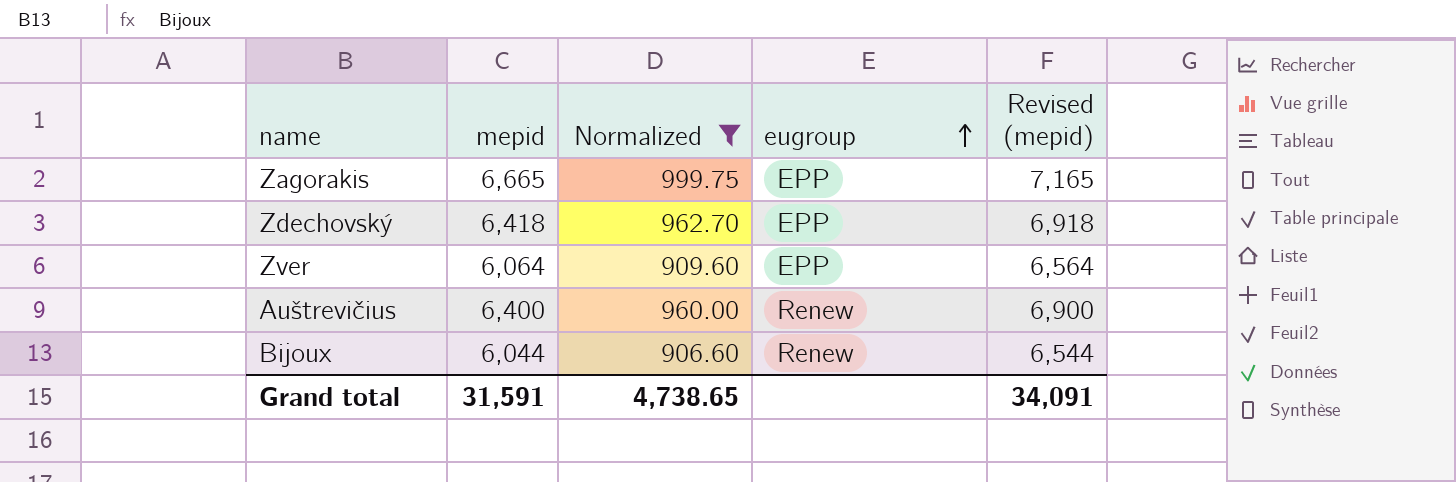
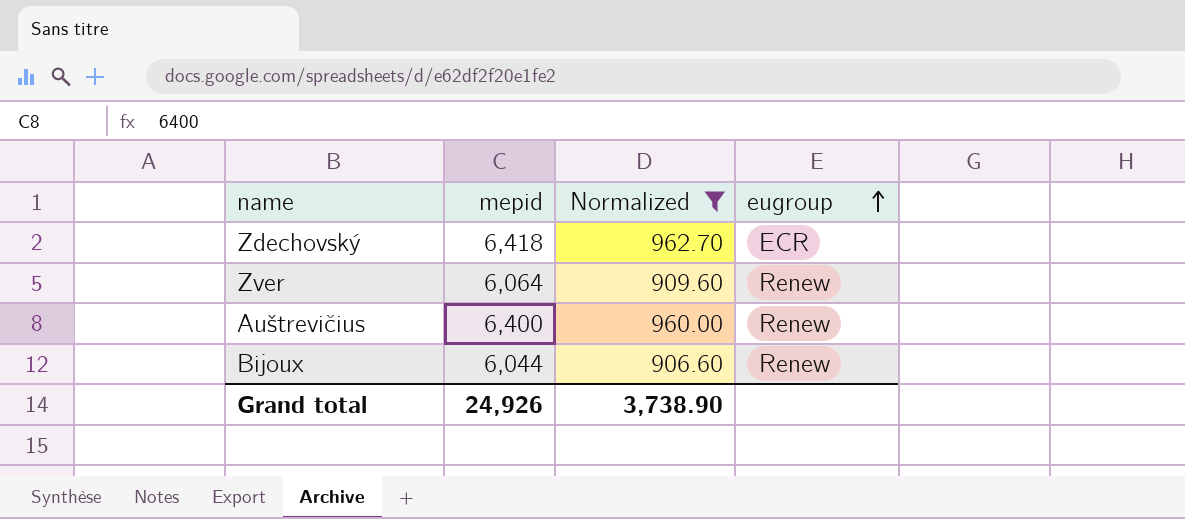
column Revised (mepid) | formula: [mepid] + 500 -> none
row Zagorakis: 6,665 | 999.75 | EPP | 7,165 -> none
Zdechovský | eugroup: EPP -> ECR
Zver | eugroup: EPP -> Renew
Grand total | mepid: 31,591 -> 24,926
Grand total | Normalized: 4,738.65 -> 3,738.90

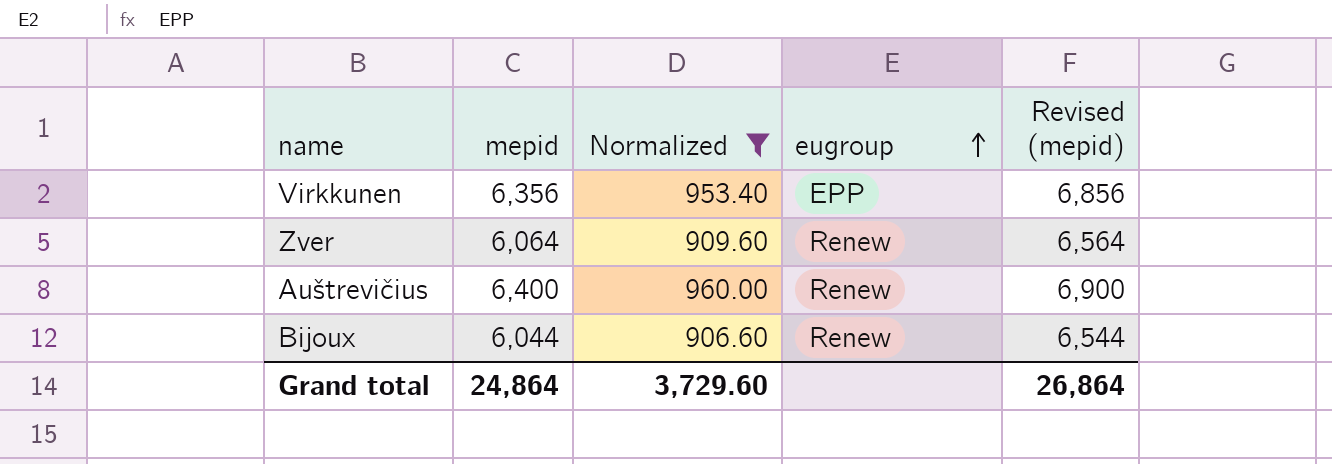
column Revised (mepid) | formula: none -> [mepid] + 500
row Zdechovský: 6,418 | 962.70 | ECR -> none
row Virkkunen: none -> 6,356 | 953.40 | EPP | 6,856
Grand total | mepid: 24,926 -> 24,864
Grand total | Normalized: 3,738.90 -> 3,729.60

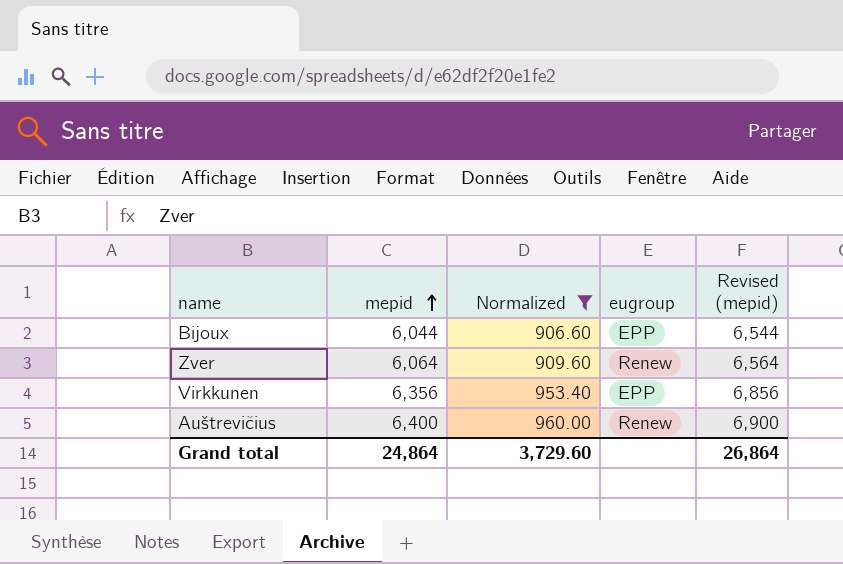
row order: eugroup ascending -> mepid ascending
Bijoux | eugroup: Renew -> EPP

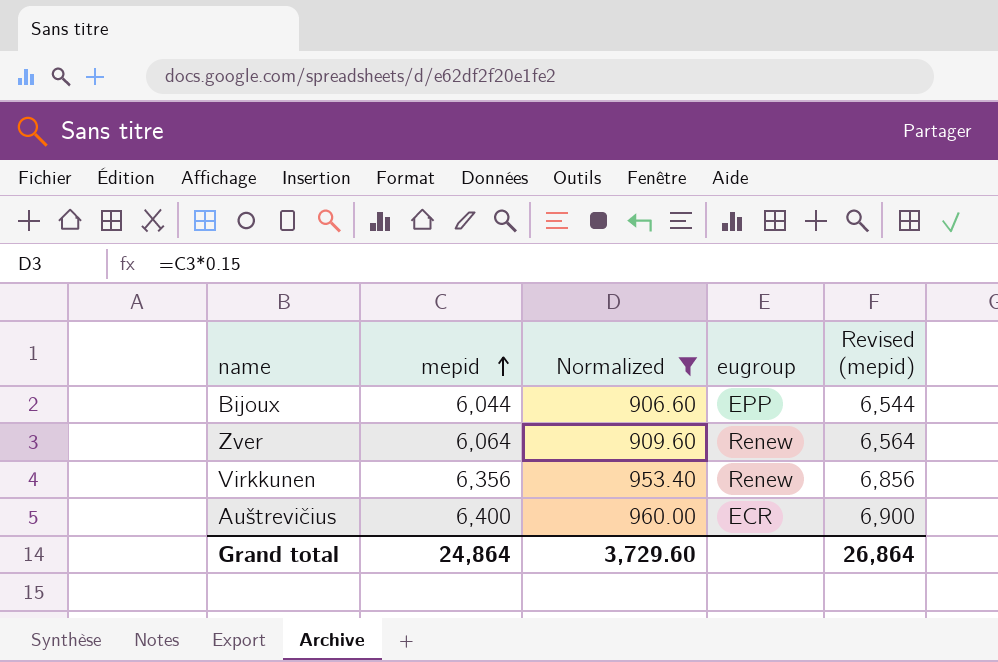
Virkkunen | eugroup: EPP -> Renew
Auštrevičius | eugroup: Renew -> ECR

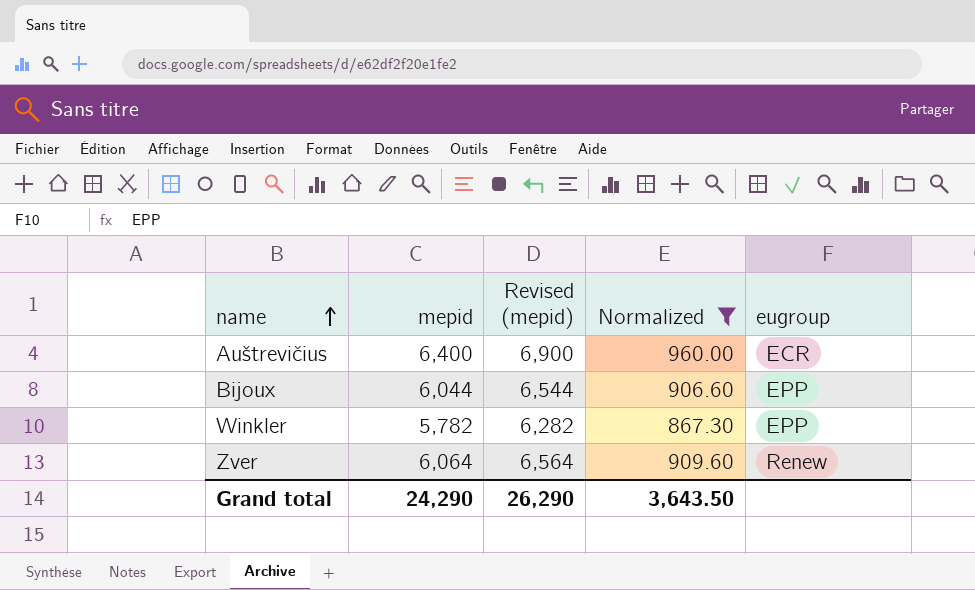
row order: mepid ascending -> name ascending
column Revised (mepid) | position: 5 -> 3
row Virkkunen: 6,356 | 953.40 | Renew | 6,856 -> none
row Winkler: none -> 5,782 | 6,282 | 867.30 | EPP
Grand total | mepid: 24,864 -> 24,290
Grand total | Revised (mepid): 26,864 -> 26,290
Grand total | Normalized: 3,729.60 -> 3,643.50

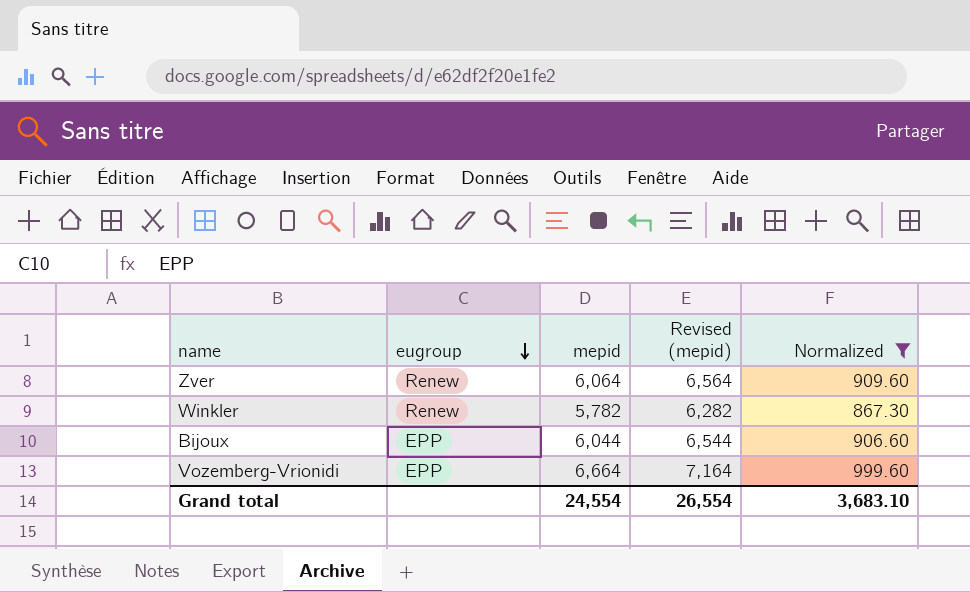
row order: name ascending -> eugroup descending
column eugroup | position: 5 -> 2
row Auštrevičius: 6,400 | 6,900 | 960.00 | ECR -> none
Winkler | eugroup: EPP -> Renew
row Vozemberg-Vrionidi: none -> EPP | 6,664 | 7,164 | 999.60
Grand total | mepid: 24,290 -> 24,554
Grand total | Revised (mepid): 26,290 -> 26,554
Grand total | Normalized: 3,643.50 -> 3,683.10

